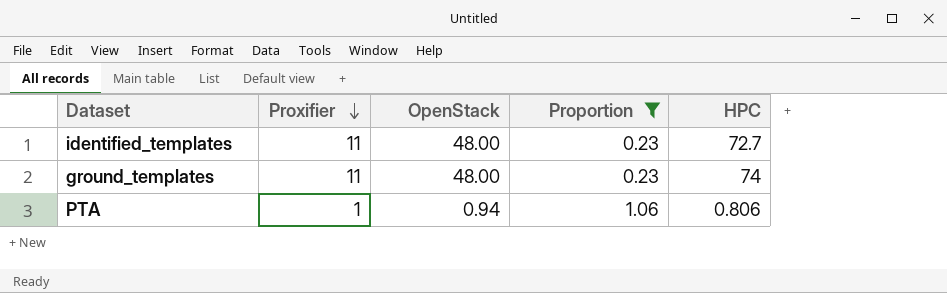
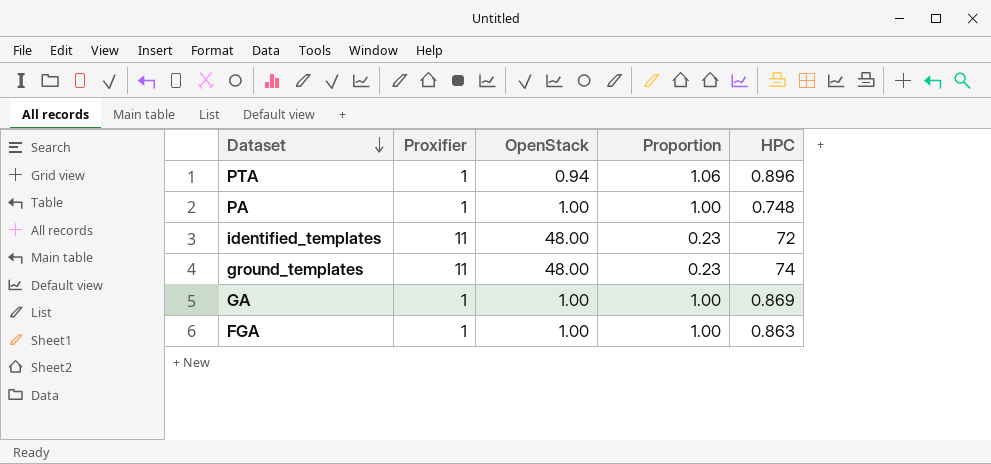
filter: Proportion != 1.00 -> none
row order: Proxifier descending -> Dataset descending
PTA | HPC: 0.806 -> 0.896
identified_templates | HPC: 72.7 -> 72

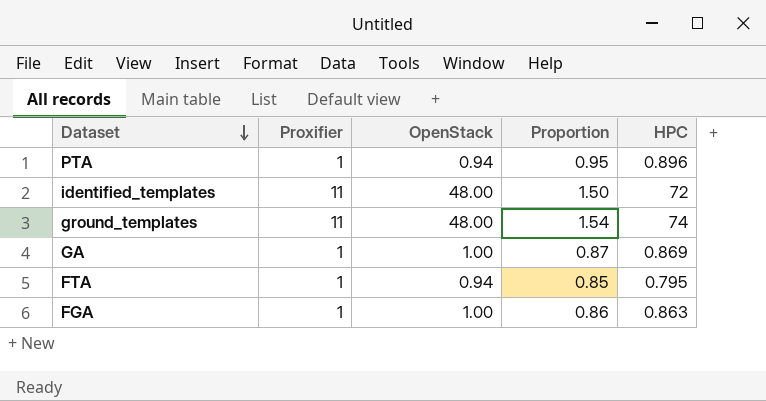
column Proportion | formula: [Proxifier] / [OpenStack] -> [HPC] / [OpenStack]
row PA: 1 | 1.00 | 1.00 | 0.748 -> none
row FTA: none -> 1 | 0.94 | 0.85 | 0.795

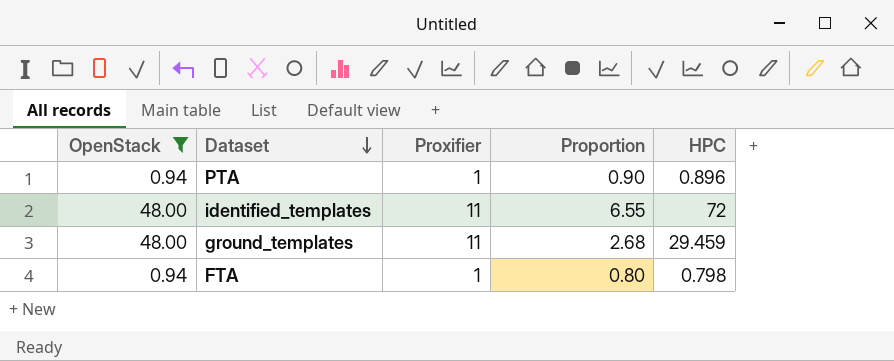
filter: none -> OpenStack != 1.00
column OpenStack | position: 3 -> 1
column Proportion | formula: [HPC] / [OpenStack] -> [HPC] / [Proxifier]
ground_templates | HPC: 74 -> 29.459
FTA | HPC: 0.795 -> 0.798

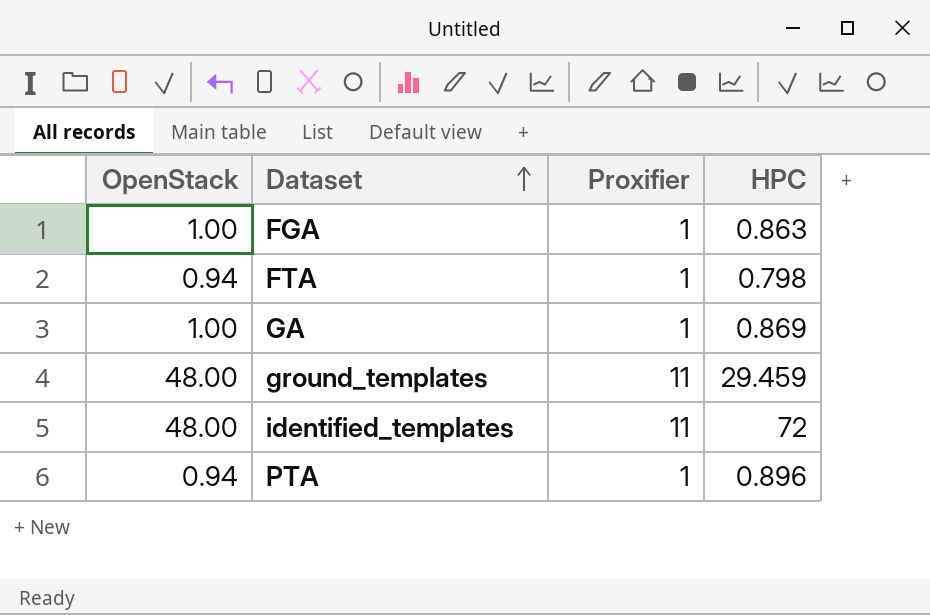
filter: OpenStack != 1.00 -> none
row order: Dataset descending -> Dataset ascending
column Proportion | formula: [HPC] / [Proxifier] -> none

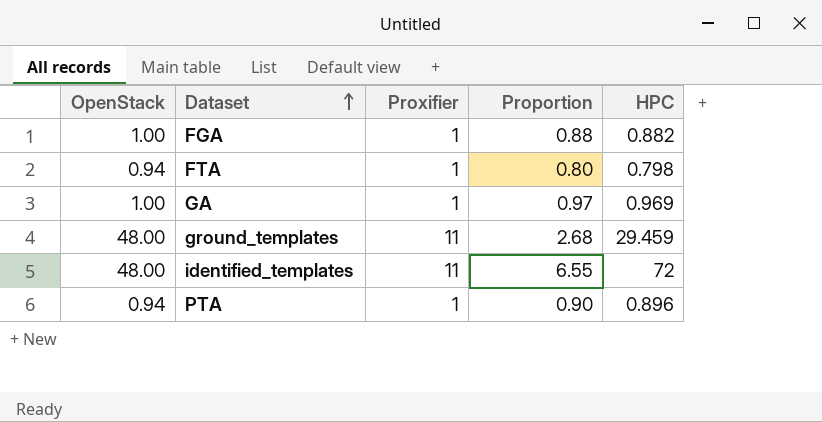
column Proportion | formula: none -> [HPC] / [Proxifier]
FGA | HPC: 0.863 -> 0.882
GA | HPC: 0.869 -> 0.969

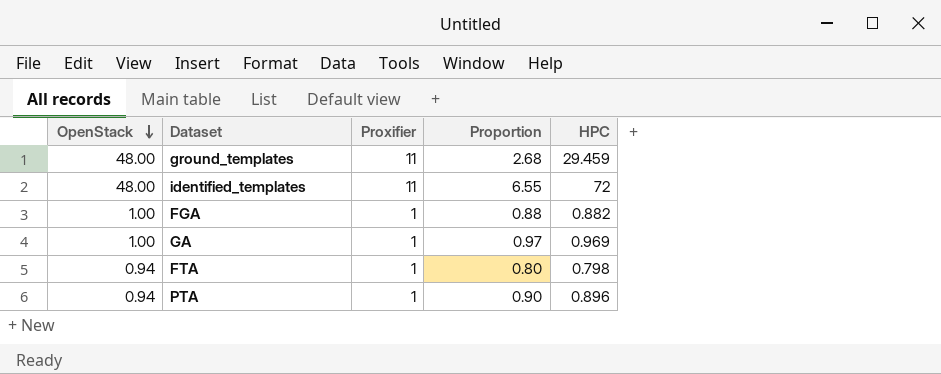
row order: Dataset ascending -> OpenStack descending

